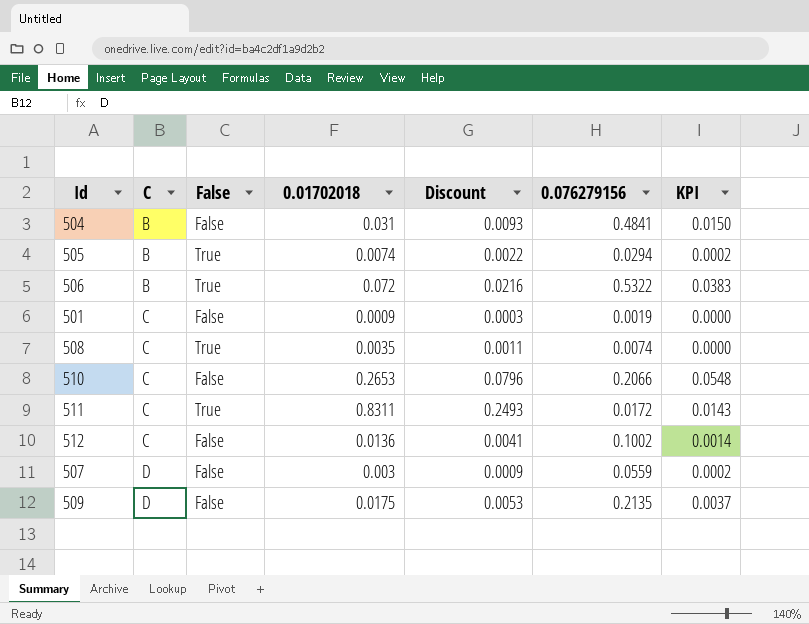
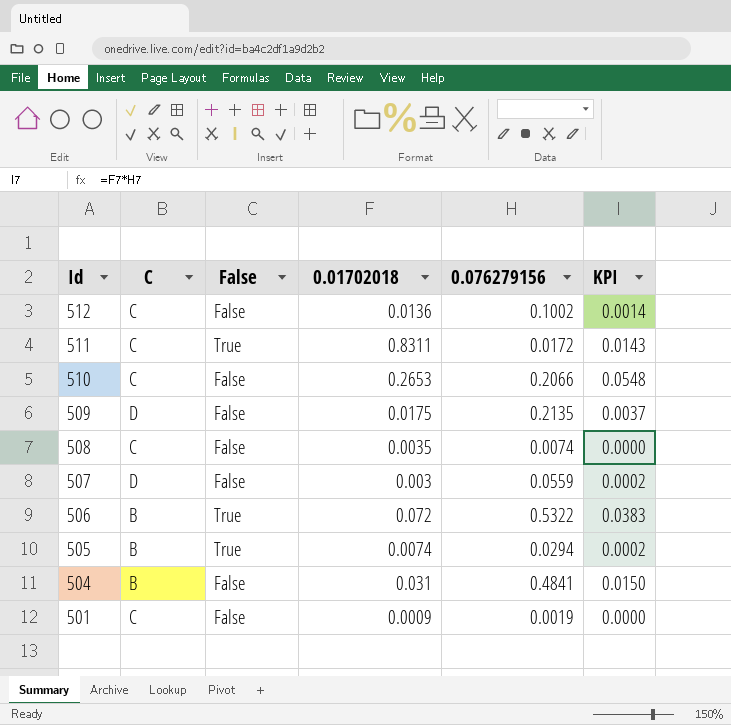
row order: C ascending -> Id descending
column Discount | formula: [0.01702018] * 0.3 -> none
508 | False: True -> False

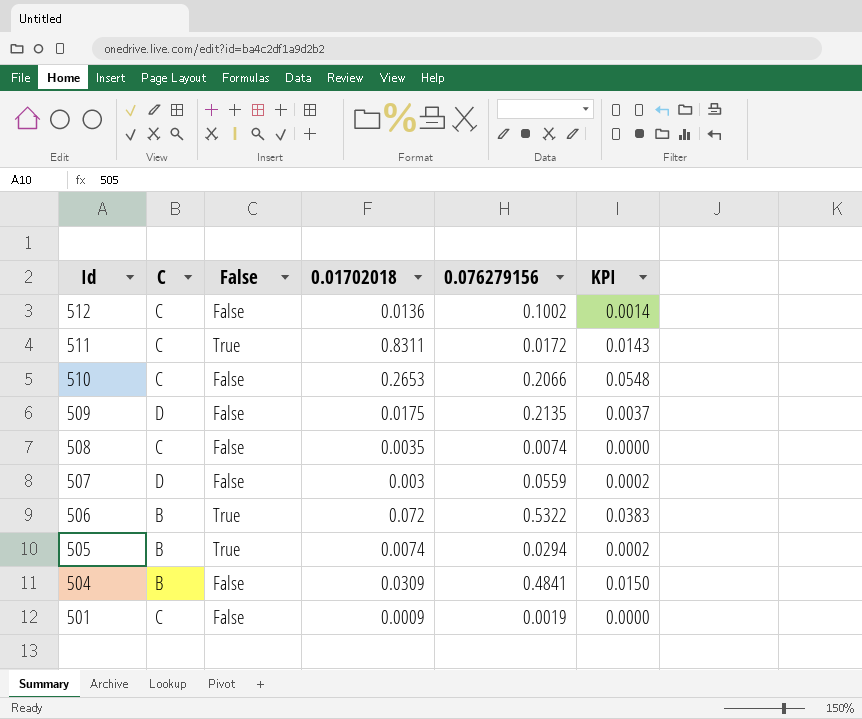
504 | 0.01702018: 0.031 -> 0.0309

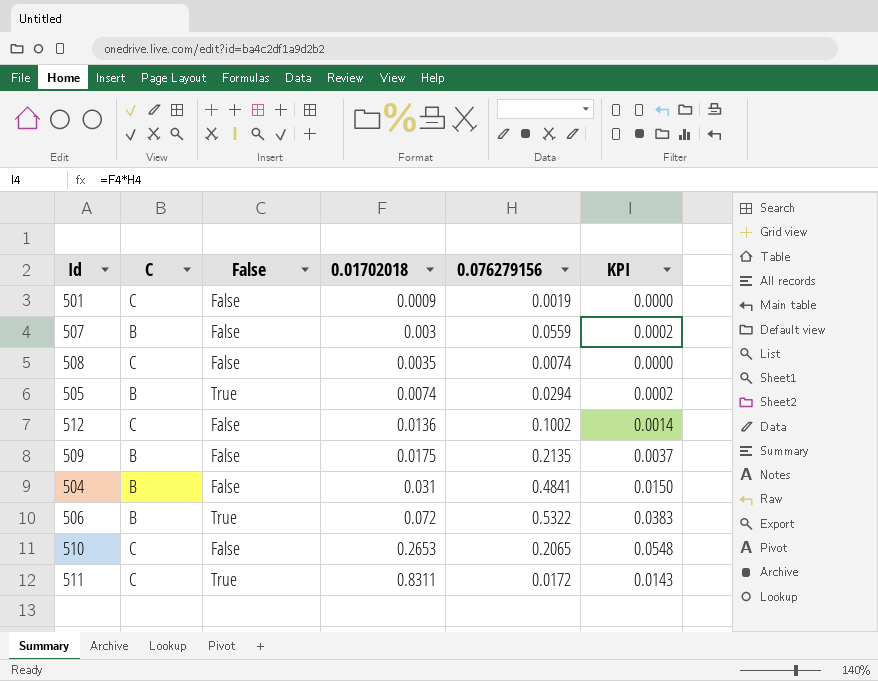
row order: Id descending -> 0.01702018 ascending
507 | C: D -> B
509 | C: D -> B
504 | 0.01702018: 0.0309 -> 0.031
510 | 0.076279156: 0.2066 -> 0.2065

